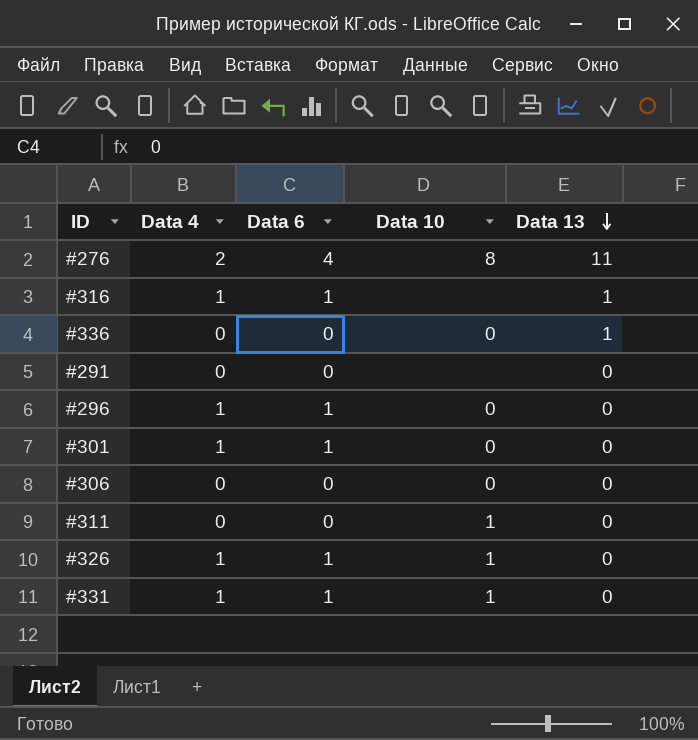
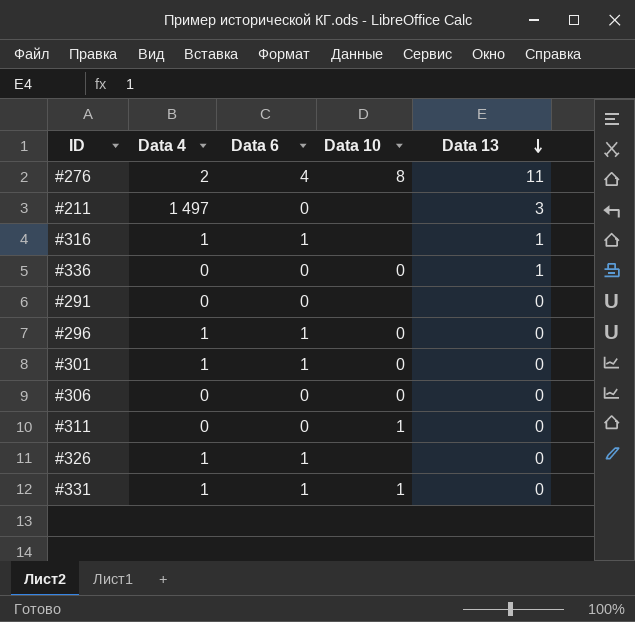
row #211: none -> 1 497 | 0 | none | 3
#326 | Data 10: 1 -> none

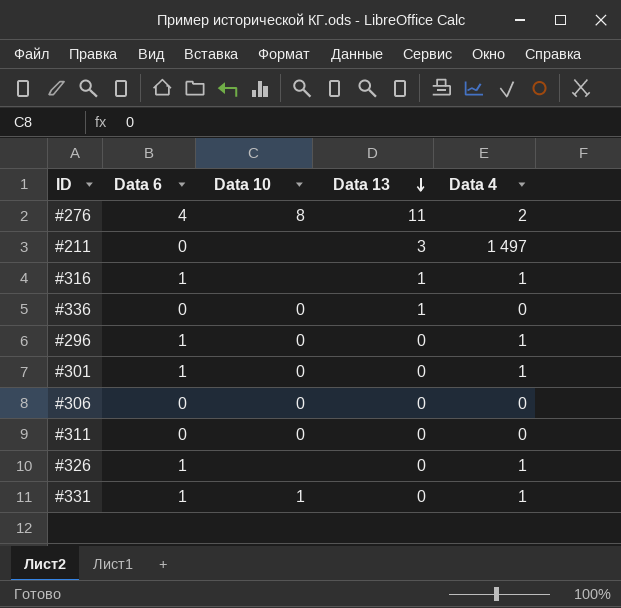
column Data 4 | position: 2 -> 5
row #291: 0 | 0 | none | 0 -> none
#311 | Data 10: 1 -> 0

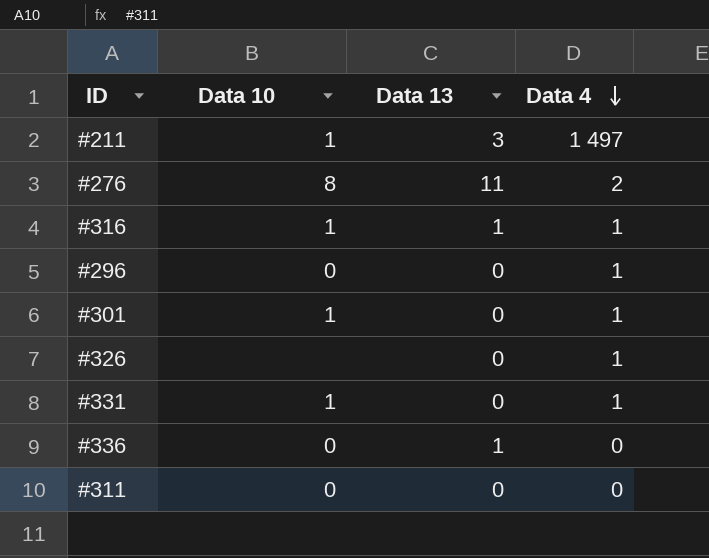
row order: Data 13 descending -> Data 4 descending
column Data 6 | position: 2 -> none
row #306: 0 | 0 | 0 | 0 -> none
#211 | Data 10: none -> 1
#316 | Data 10: none -> 1
#301 | Data 10: 0 -> 1

